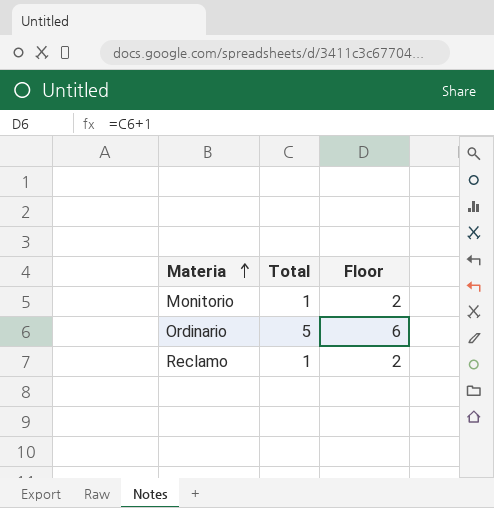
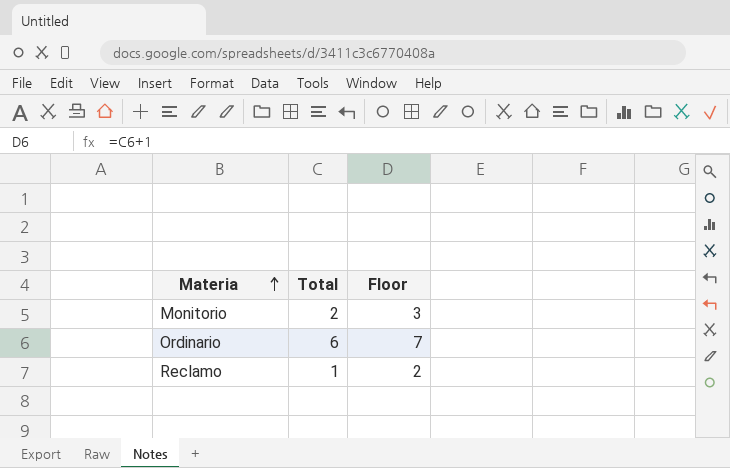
Monitorio | Total: 1 -> 2
Monitorio | Floor: 2 -> 3
Ordinario | Total: 5 -> 6
Ordinario | Floor: 6 -> 7

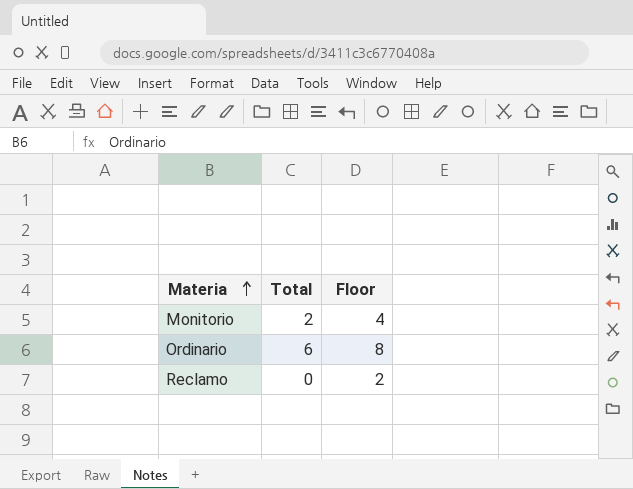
column Floor | formula: [Total] + 1 -> [Total] + 2
Reclamo | Total: 1 -> 0

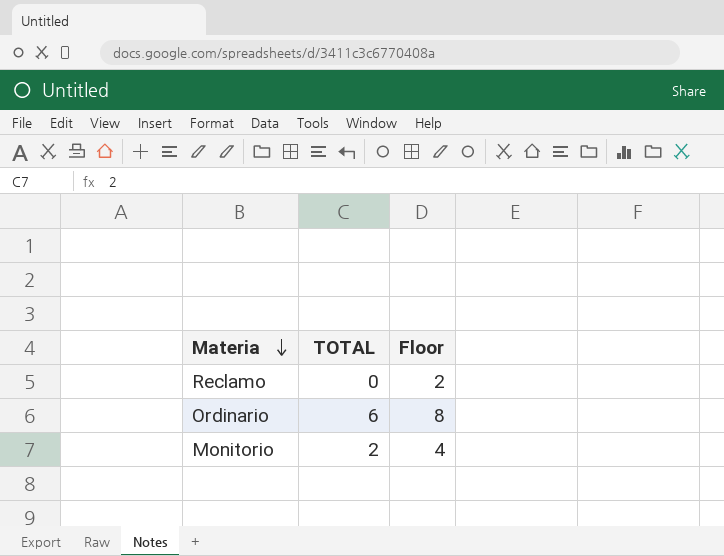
row order: Materia ascending -> Materia descending
column name: Total -> TOTAL

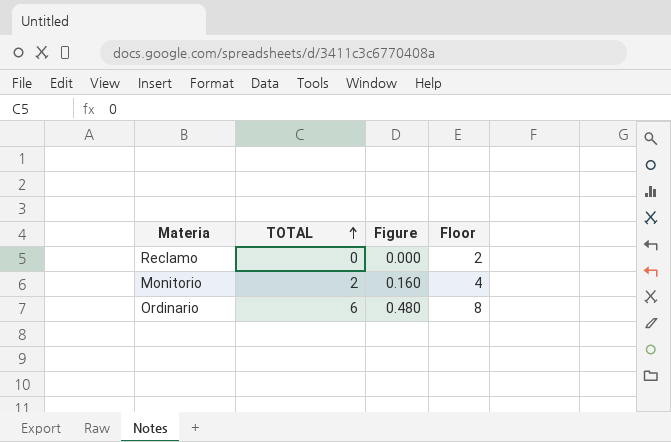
row order: Materia descending -> TOTAL ascending
column Figure | formula: none -> [TOTAL] * 0.08

